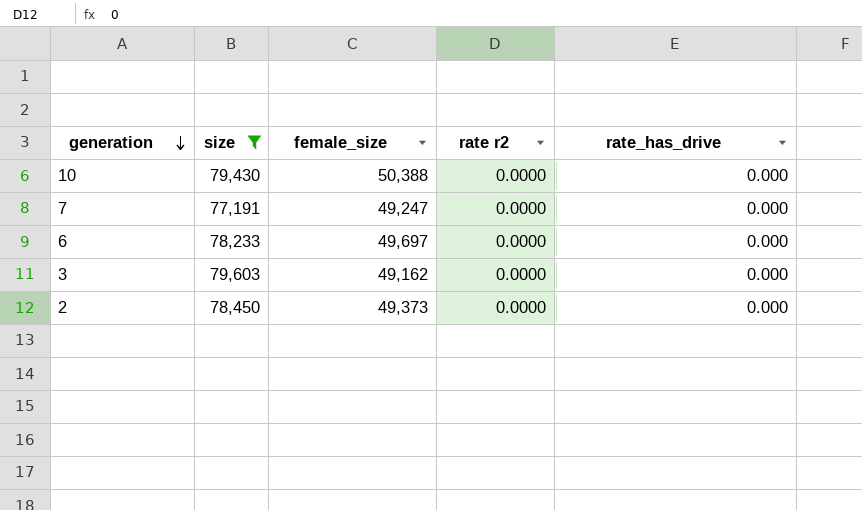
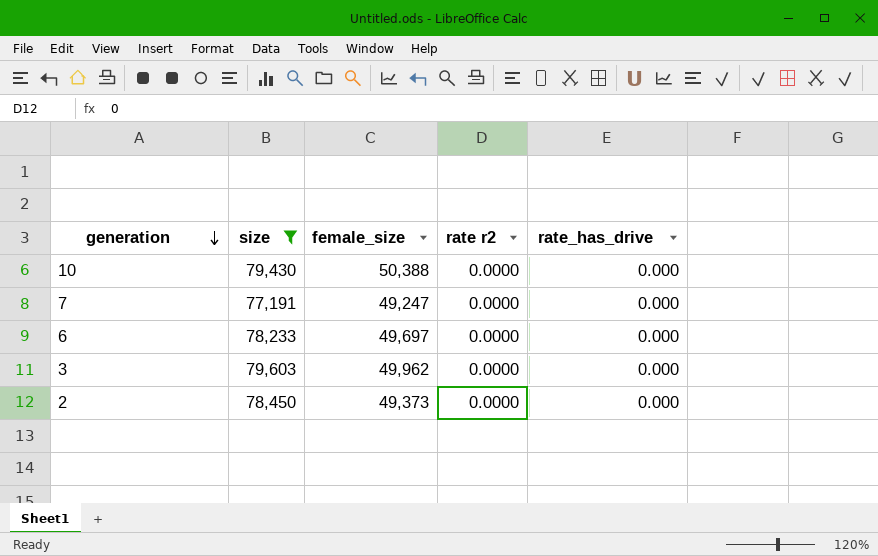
3 | female_size: 49,162 -> 49,962

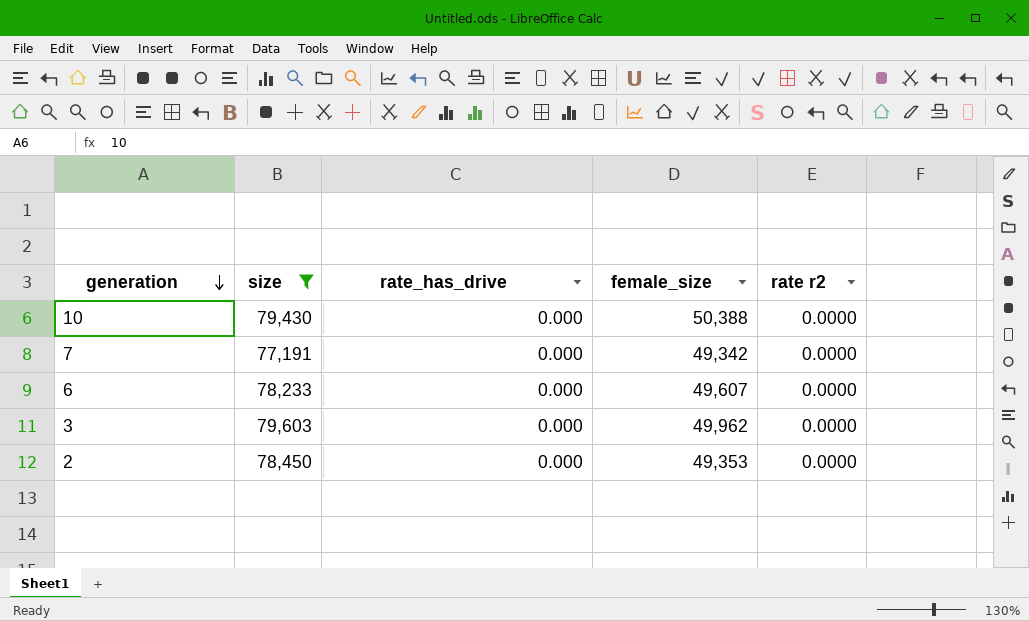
column rate_has_drive | position: 5 -> 3
7 | female_size: 49,247 -> 49,342
6 | female_size: 49,697 -> 49,607
2 | female_size: 49,373 -> 49,353

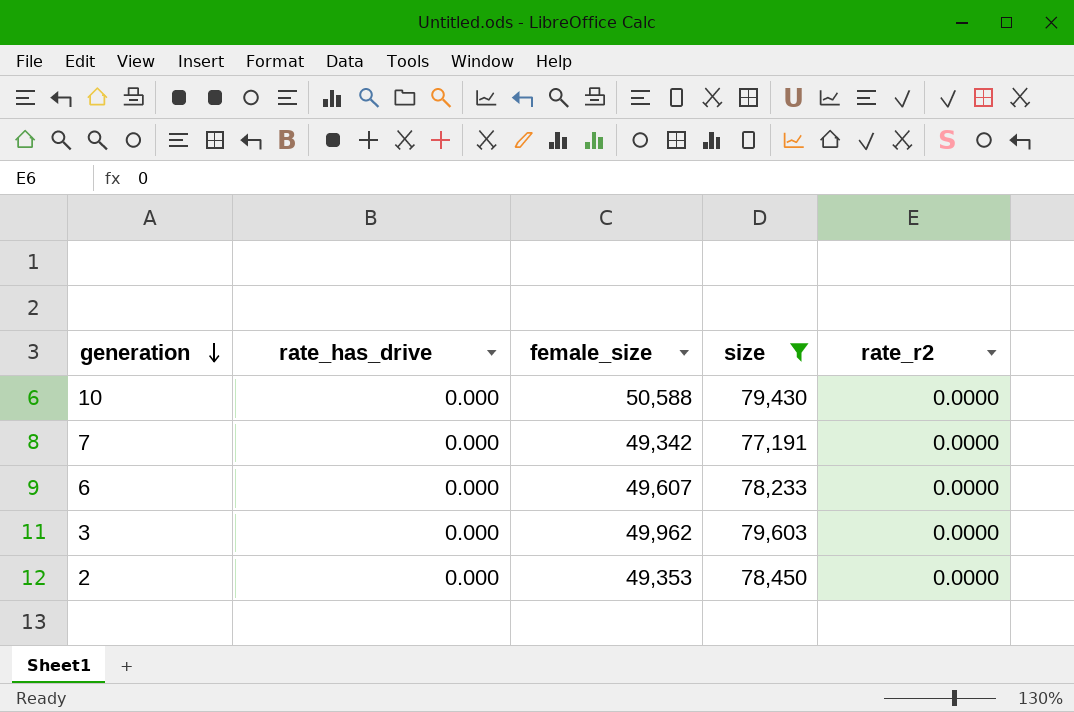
column size | position: 2 -> 4
column name: rate r2 -> rate_r2
10 | female_size: 50,388 -> 50,588

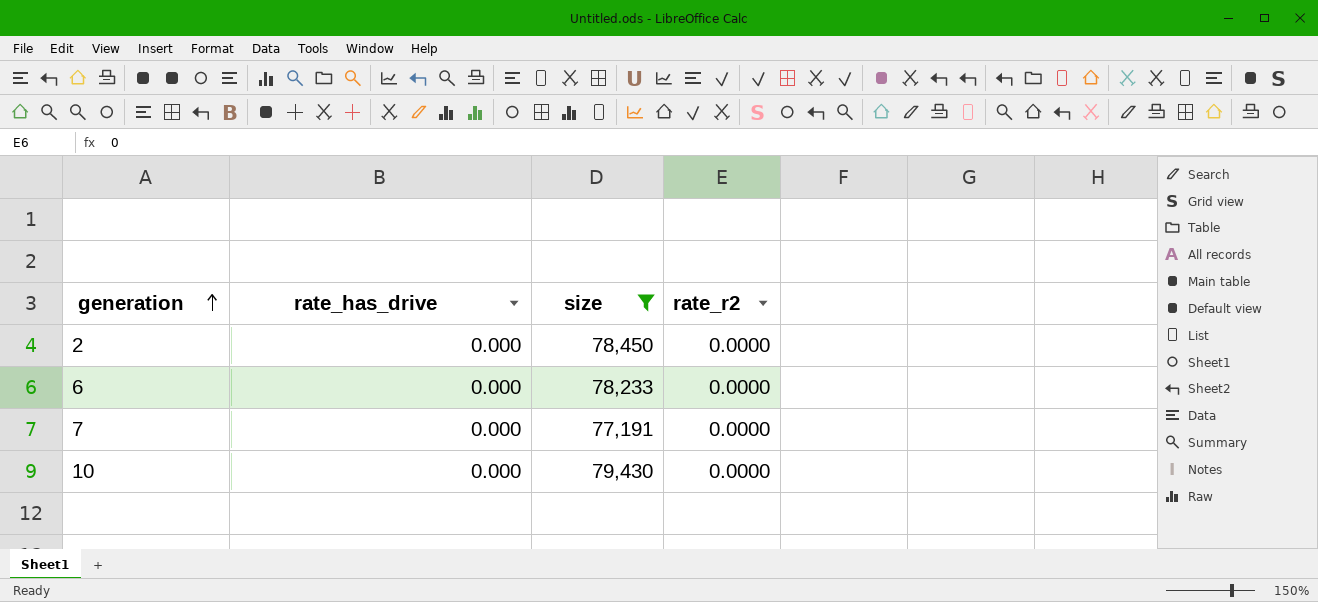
row order: generation descending -> generation ascending
column female_size | position: 3 -> none
row 3: 0.000 | 49,962 | 79,603 | 0.0000 -> none

